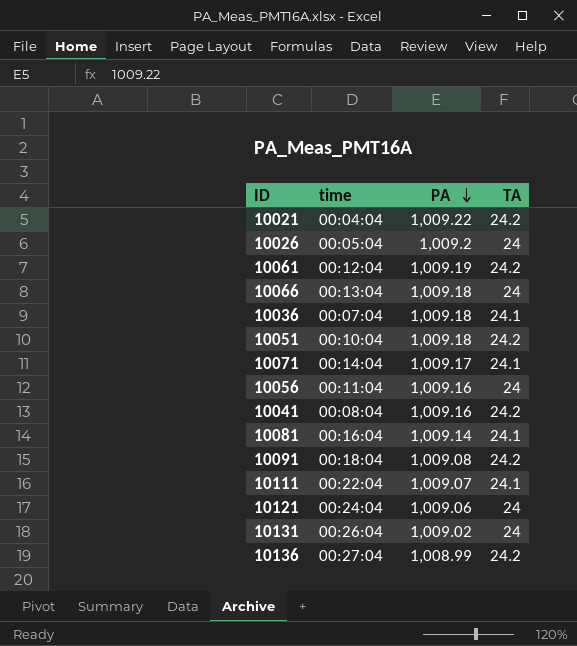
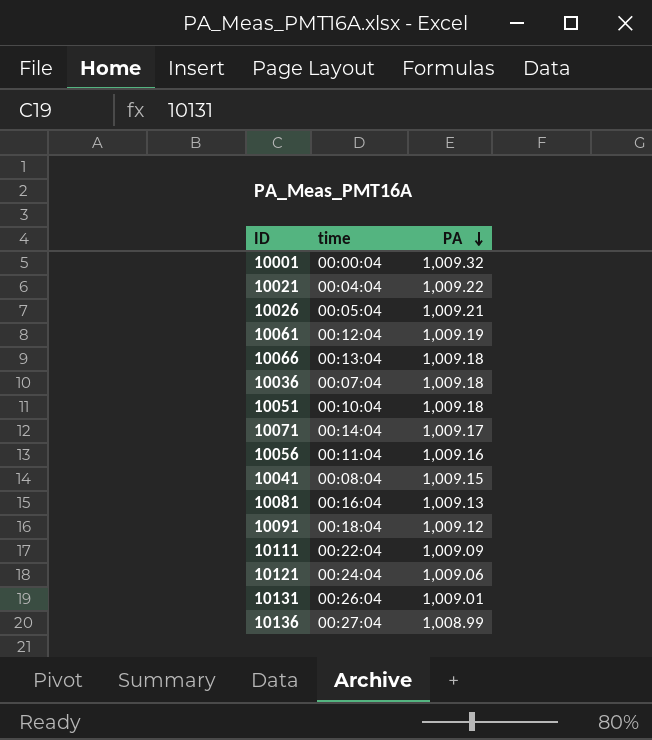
column TA | position: 4 -> none
row 10001: none -> 00:00:04 | 1,009.32
10026 | PA: 1,009.2 -> 1,009.21
10041 | PA: 1,009.16 -> 1,009.15
10081 | PA: 1,009.14 -> 1,009.13
10091 | PA: 1,009.08 -> 1,009.12
10111 | PA: 1,009.07 -> 1,009.09
10131 | PA: 1,009.02 -> 1,009.01

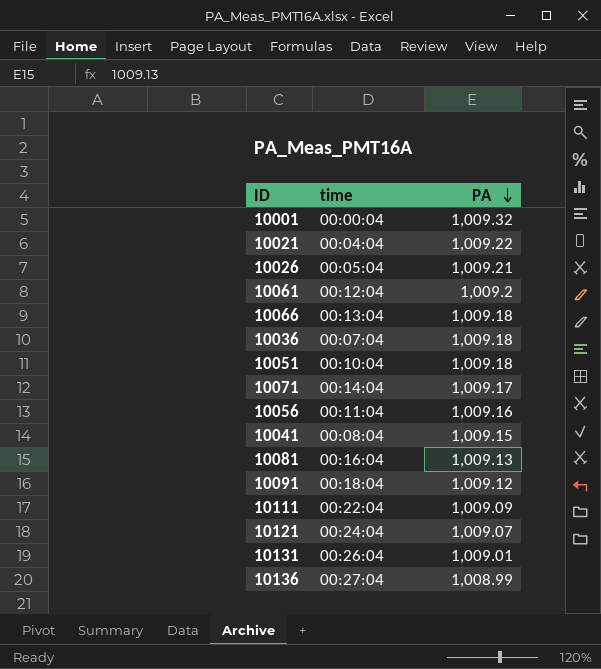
10061 | PA: 1,009.19 -> 1,009.2
10121 | PA: 1,009.06 -> 1,009.07

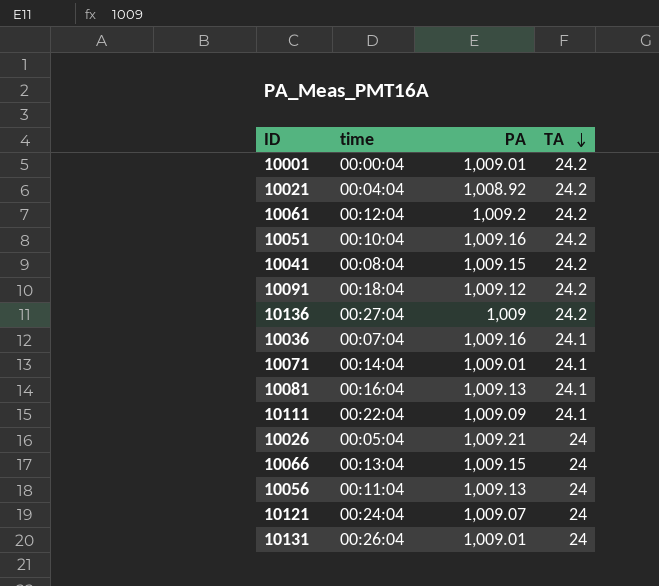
row order: PA descending -> TA descending
column TA | position: none -> 4
10001 | PA: 1,009.32 -> 1,009.01
10021 | PA: 1,009.22 -> 1,008.92
10051 | PA: 1,009.18 -> 1,009.16
10136 | PA: 1,008.99 -> 1,009
10036 | PA: 1,009.18 -> 1,009.16
10071 | PA: 1,009.17 -> 1,009.01
10066 | PA: 1,009.18 -> 1,009.15
10056 | PA: 1,009.16 -> 1,009.13

